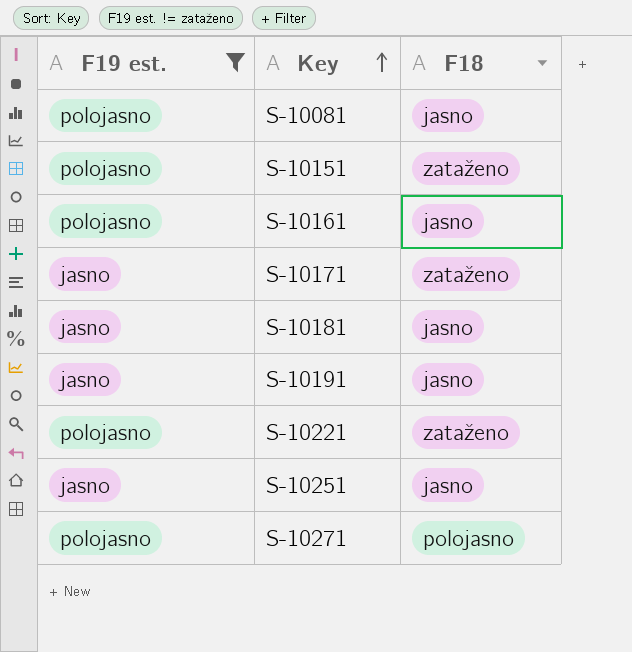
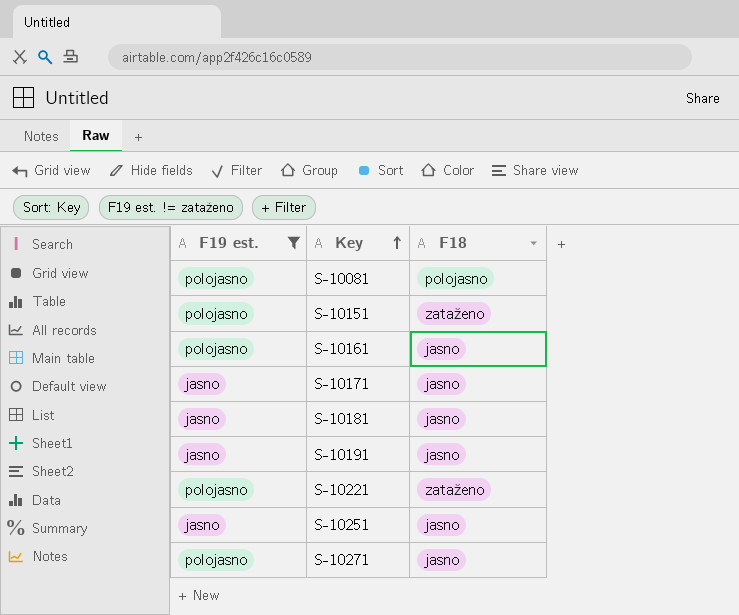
S-10081 | F18: jasno -> polojasno
S-10171 | F18: zataženo -> jasno
S-10271 | F18: polojasno -> jasno

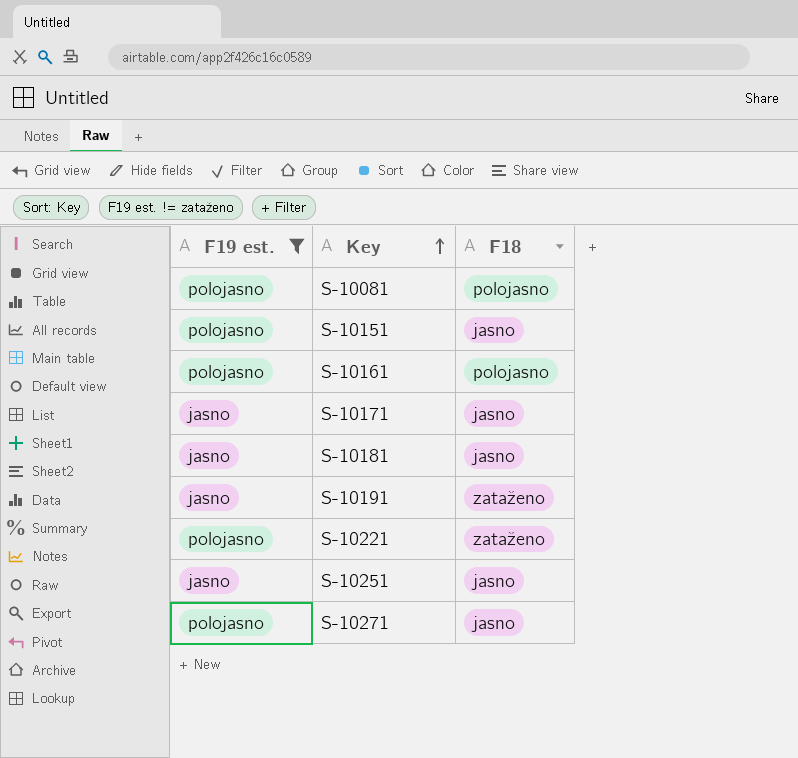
S-10151 | F18: zataženo -> jasno
S-10161 | F18: jasno -> polojasno
S-10191 | F18: jasno -> zataženo

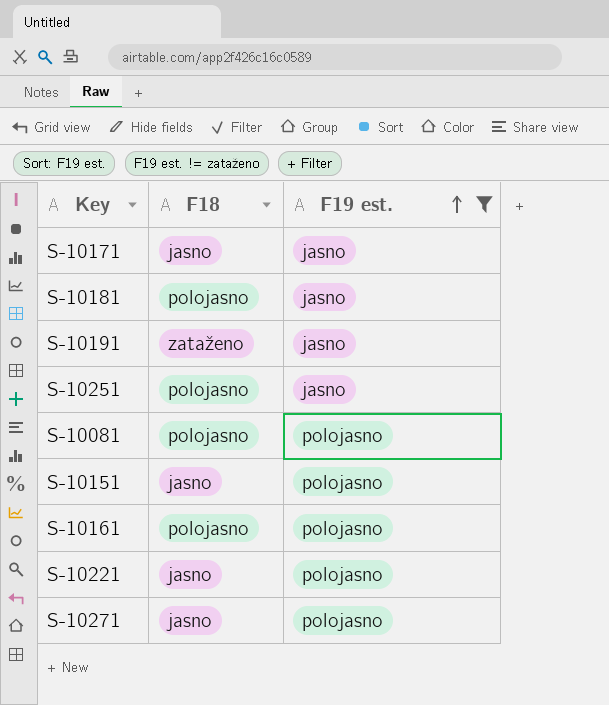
row order: Key ascending -> F19 est. ascending
column F19 est. | position: 1 -> 3
S-10181 | F18: jasno -> polojasno
S-10251 | F18: jasno -> polojasno
S-10221 | F18: zataženo -> jasno

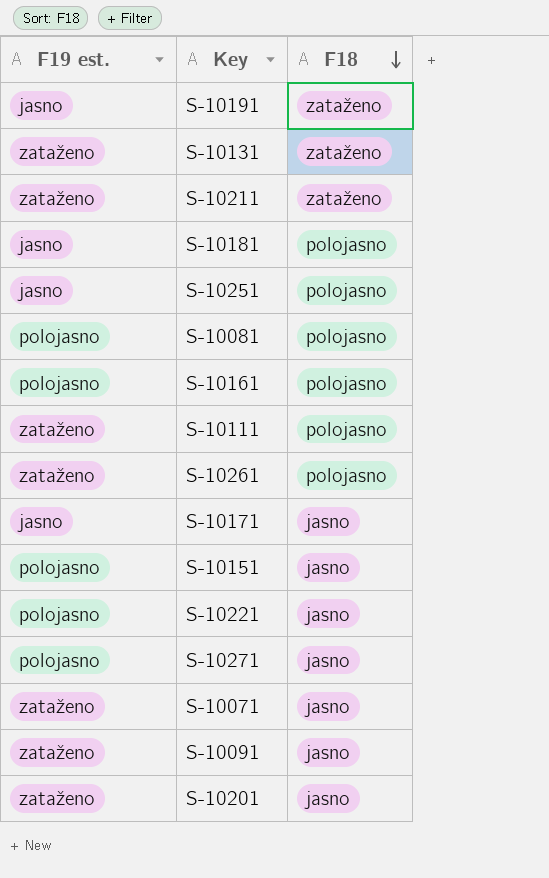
filter: F19 est. != zataženo -> none
row order: F19 est. ascending -> F18 descending
column F19 est. | position: 3 -> 1

